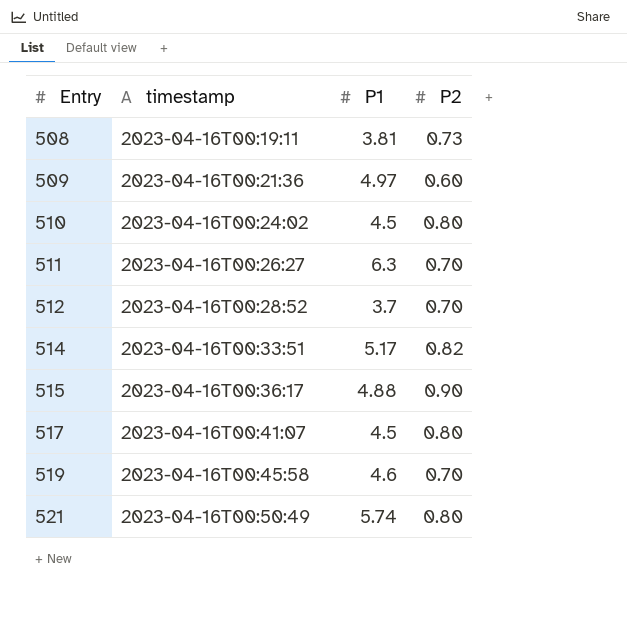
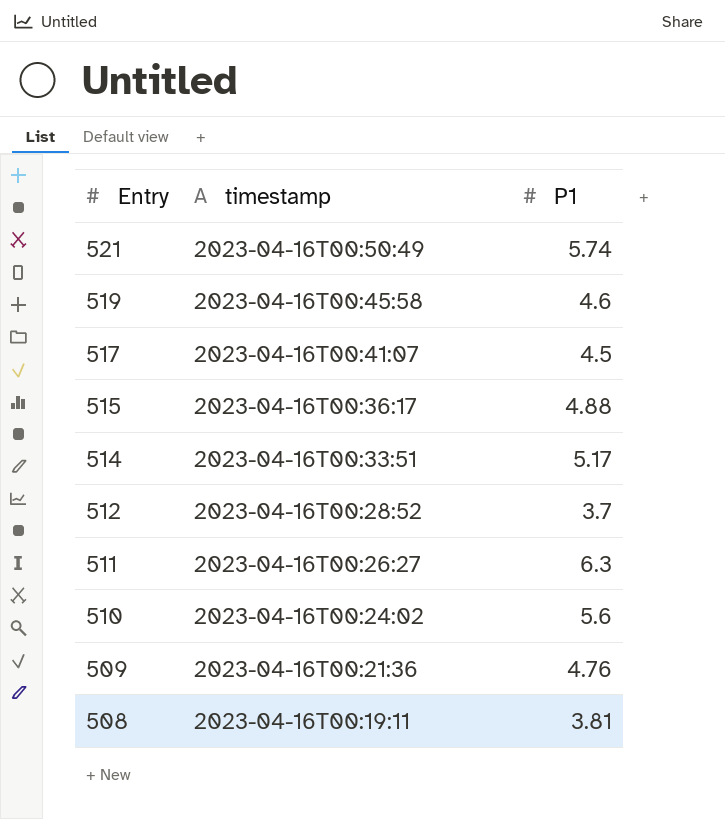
row order: Entry ascending -> Entry descending
column P2 | position: 4 -> none
510 | P1: 4.5 -> 5.6
509 | P1: 4.97 -> 4.76

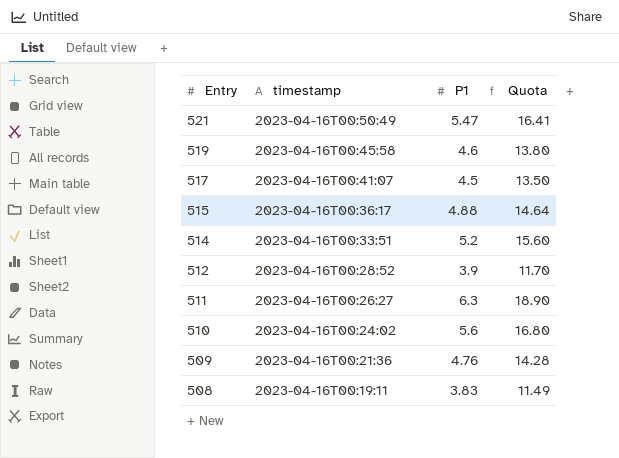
column Quota | formula: none -> [P1] * 3
521 | P1: 5.74 -> 5.47
514 | P1: 5.17 -> 5.2
512 | P1: 3.7 -> 3.9
508 | P1: 3.81 -> 3.83

